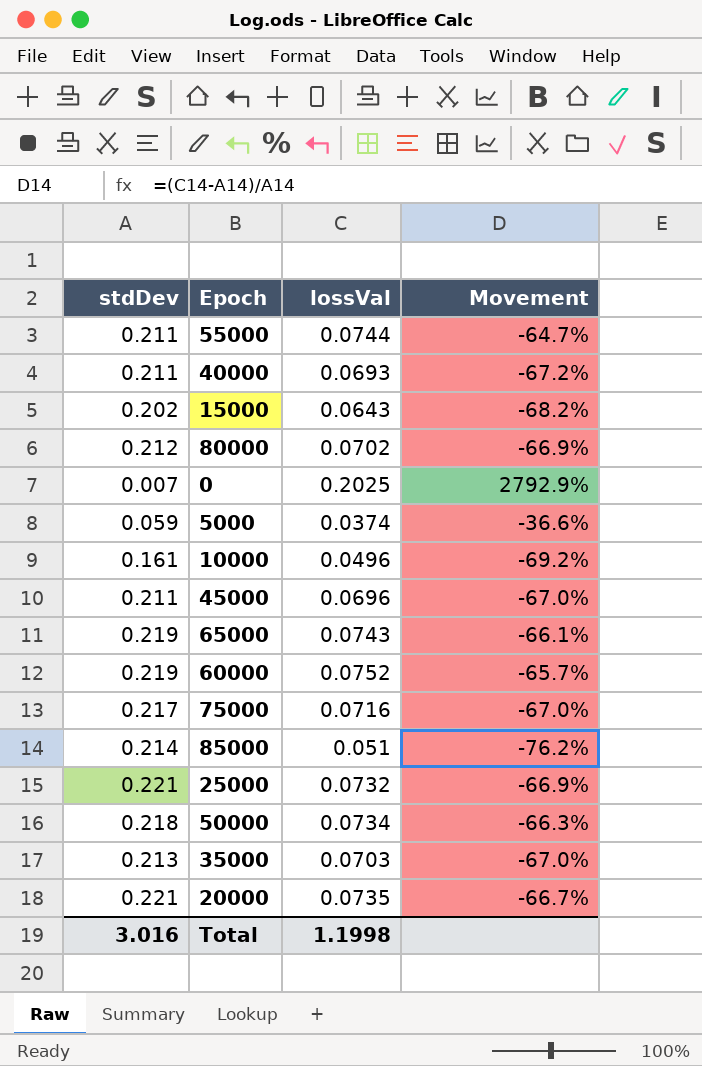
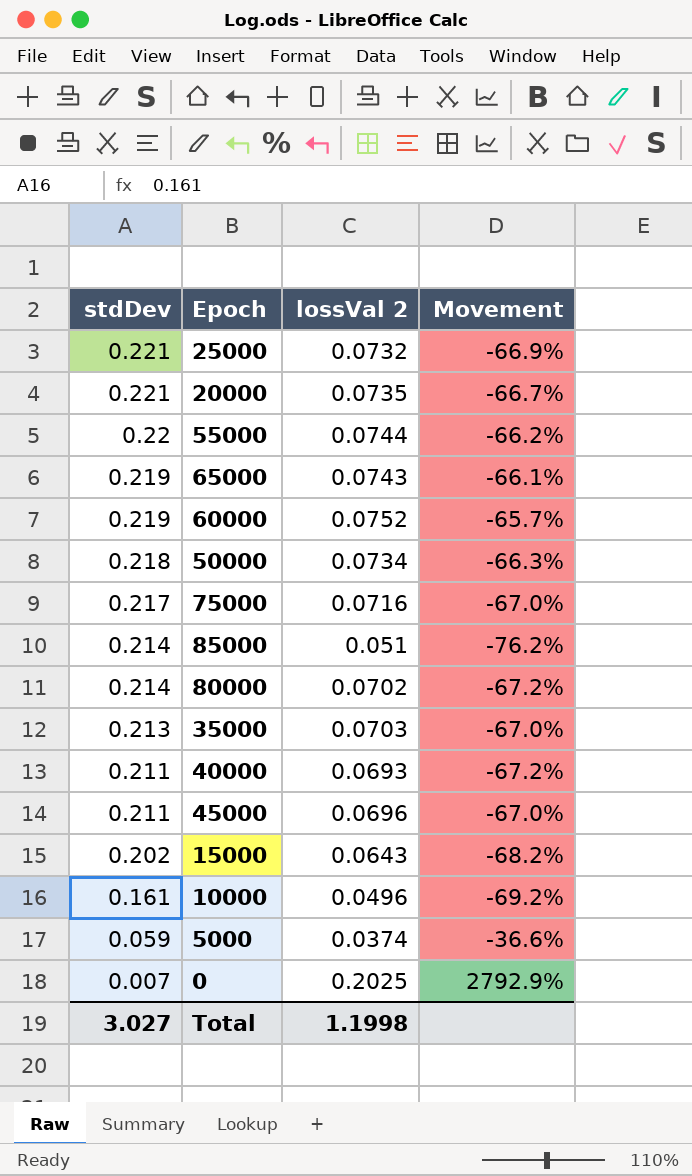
row order: none -> stdDev descending
column name: lossVal -> lossVal 2
55000 | stdDev: 0.211 -> 0.22
55000 | Movement: -64.7% -> -66.2%
80000 | stdDev: 0.212 -> 0.214
80000 | Movement: -66.9% -> -67.2%
Total | stdDev: 3.016 -> 3.027

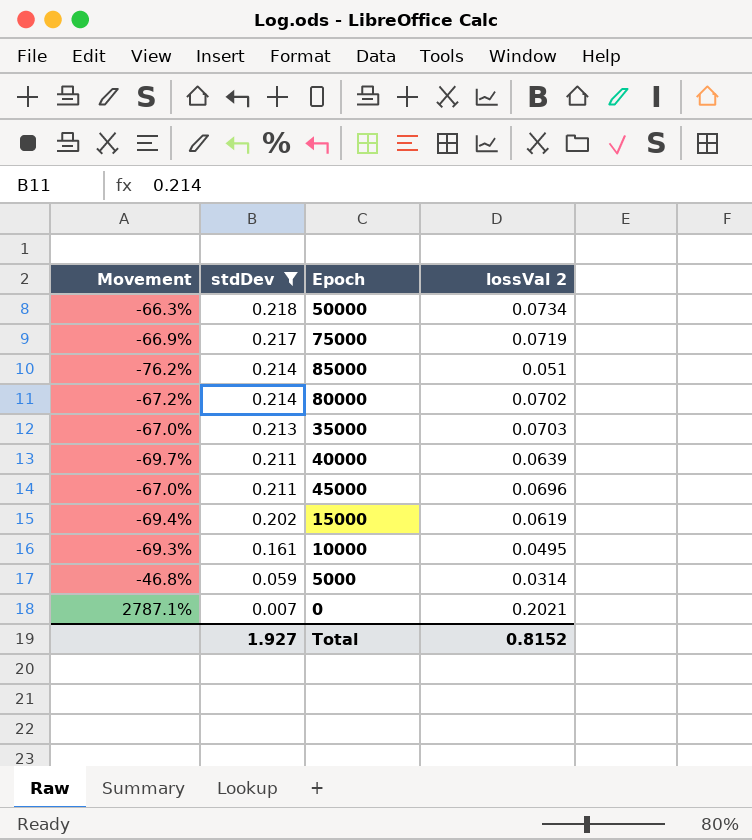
filter: none -> stdDev <= 0.218
column Movement | position: 4 -> 1
75000 | Movement: -67.0% -> -66.9%
75000 | lossVal 2: 0.0716 -> 0.0719
40000 | Movement: -67.2% -> -69.7%
40000 | lossVal 2: 0.0693 -> 0.0639
15000 | Movement: -68.2% -> -69.4%
15000 | lossVal 2: 0.0643 -> 0.0619
10000 | Movement: -69.2% -> -69.3%
10000 | lossVal 2: 0.0496 -> 0.0495
5000 | Movement: -36.6% -> -46.8%
5000 | lossVal 2: 0.0374 -> 0.0314
0 | Movement: 2792.9% -> 2787.1%
0 | lossVal 2: 0.2025 -> 0.2021
Total | stdDev: 3.027 -> 1.927
Total | lossVal 2: 1.1998 -> 0.8152

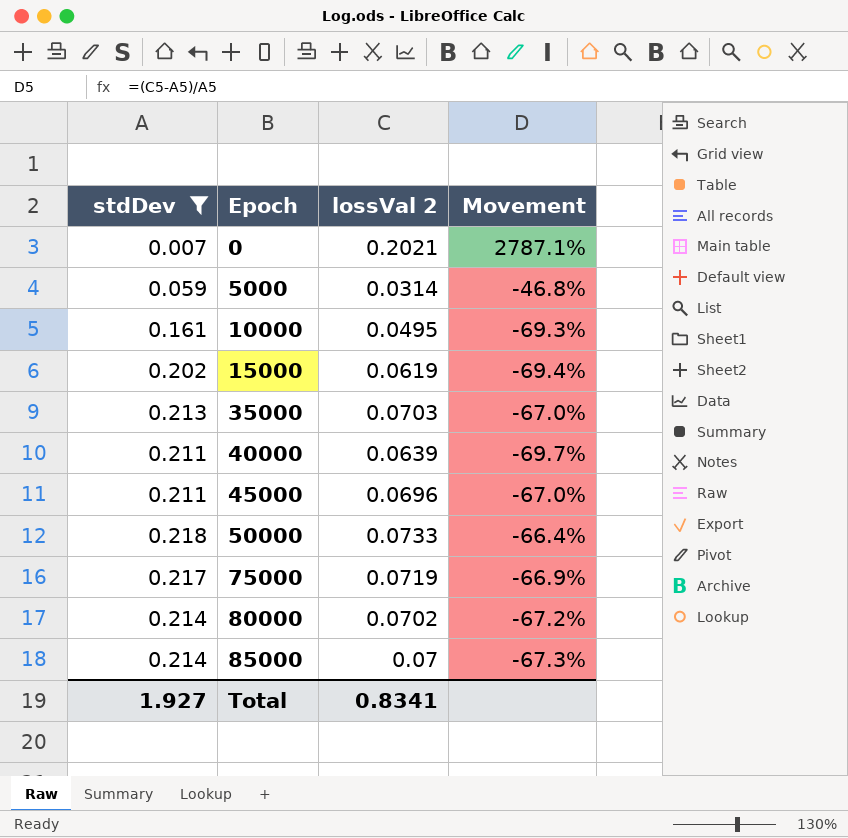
row order: stdDev descending -> Epoch ascending
column Movement | position: 1 -> 4
50000 | lossVal 2: 0.0734 -> 0.0733
50000 | Movement: -66.3% -> -66.4%
85000 | lossVal 2: 0.051 -> 0.07
85000 | Movement: -76.2% -> -67.3%
Total | lossVal 2: 0.8152 -> 0.8341

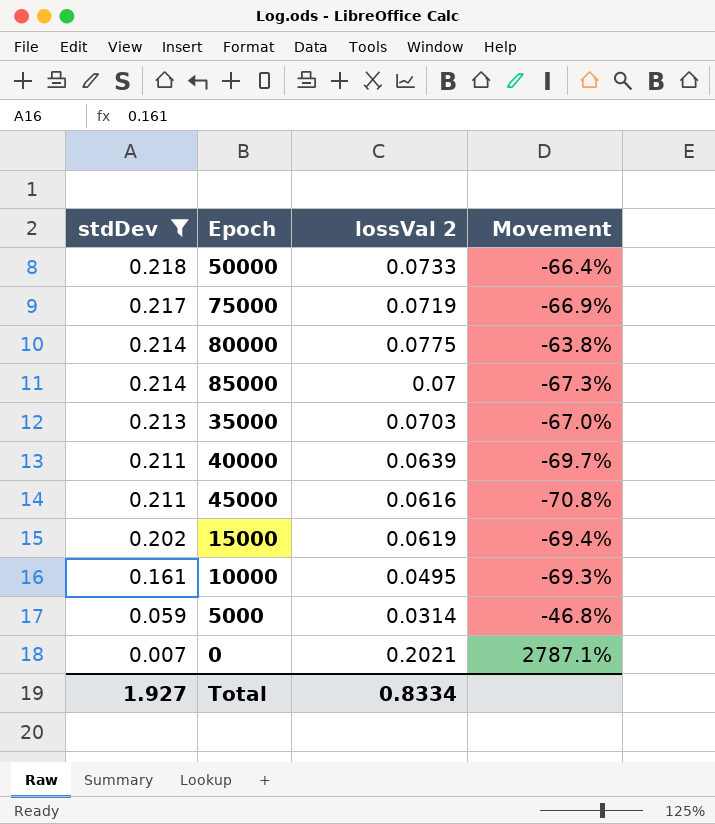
row order: Epoch ascending -> stdDev descending
80000 | lossVal 2: 0.0702 -> 0.0775
80000 | Movement: -67.2% -> -63.8%
45000 | lossVal 2: 0.0696 -> 0.0616
45000 | Movement: -67.0% -> -70.8%
Total | lossVal 2: 0.8341 -> 0.8334

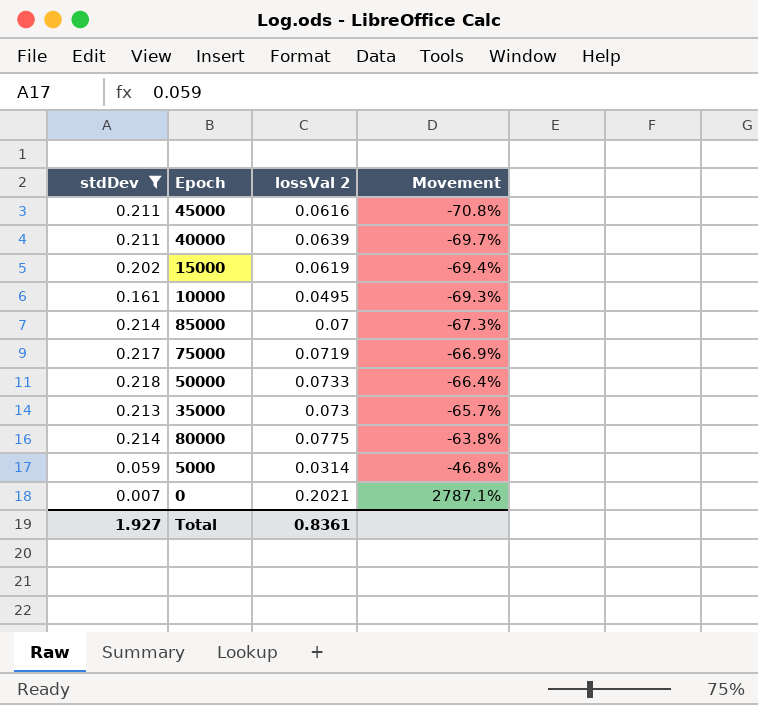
row order: stdDev descending -> Movement ascending
35000 | lossVal 2: 0.0703 -> 0.073
35000 | Movement: -67.0% -> -65.7%
Total | lossVal 2: 0.8334 -> 0.8361

